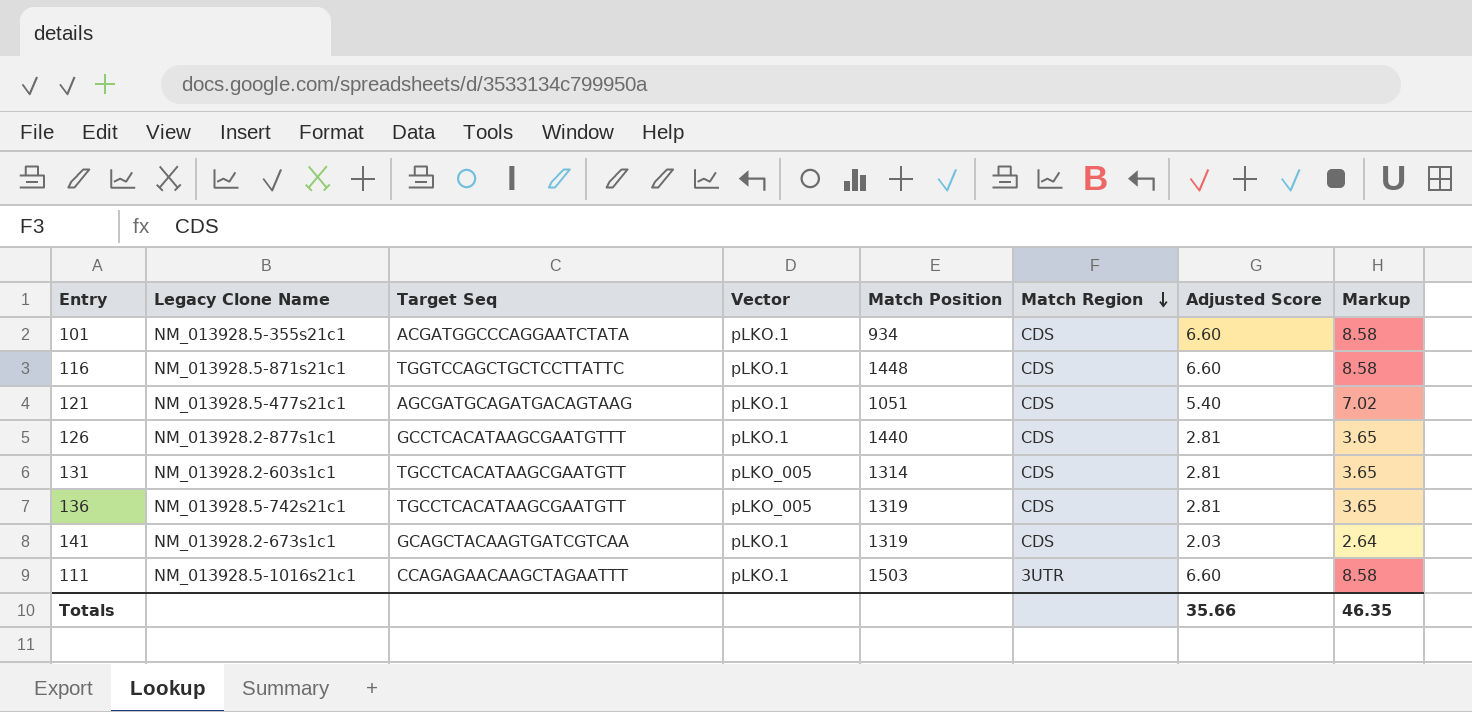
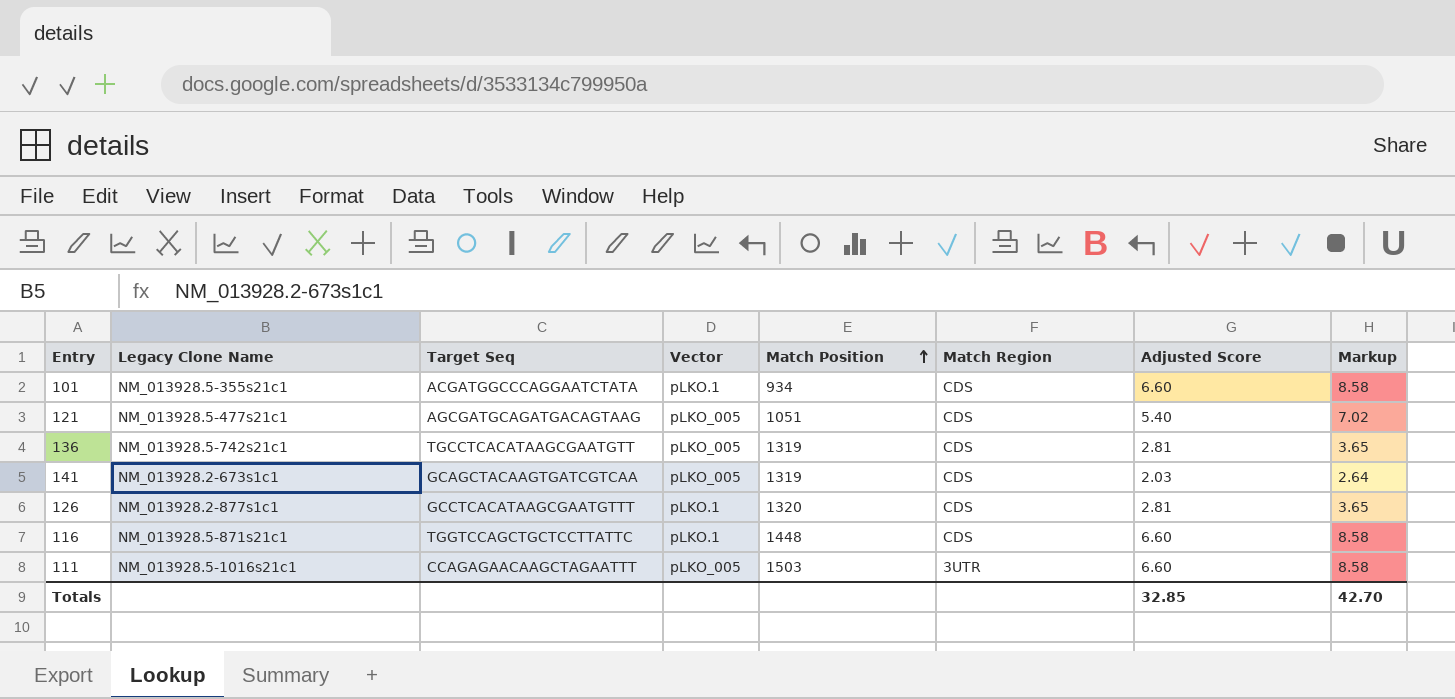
row order: Match Region descending -> Match Position ascending
row 131: NM_013928.2-603s1c1 | TGCCTCACATAAGCGAATGTT | pLKO_005 | 1314 | CDS | 2.81 | 3.65 -> none
121 | Vector: pLKO.1 -> pLKO_005
141 | Vector: pLKO.1 -> pLKO_005
126 | Match Position: 1440 -> 1320
111 | Vector: pLKO.1 -> pLKO_005
Totals | Adjusted Score: 35.66 -> 32.85
Totals | Markup: 46.35 -> 42.70

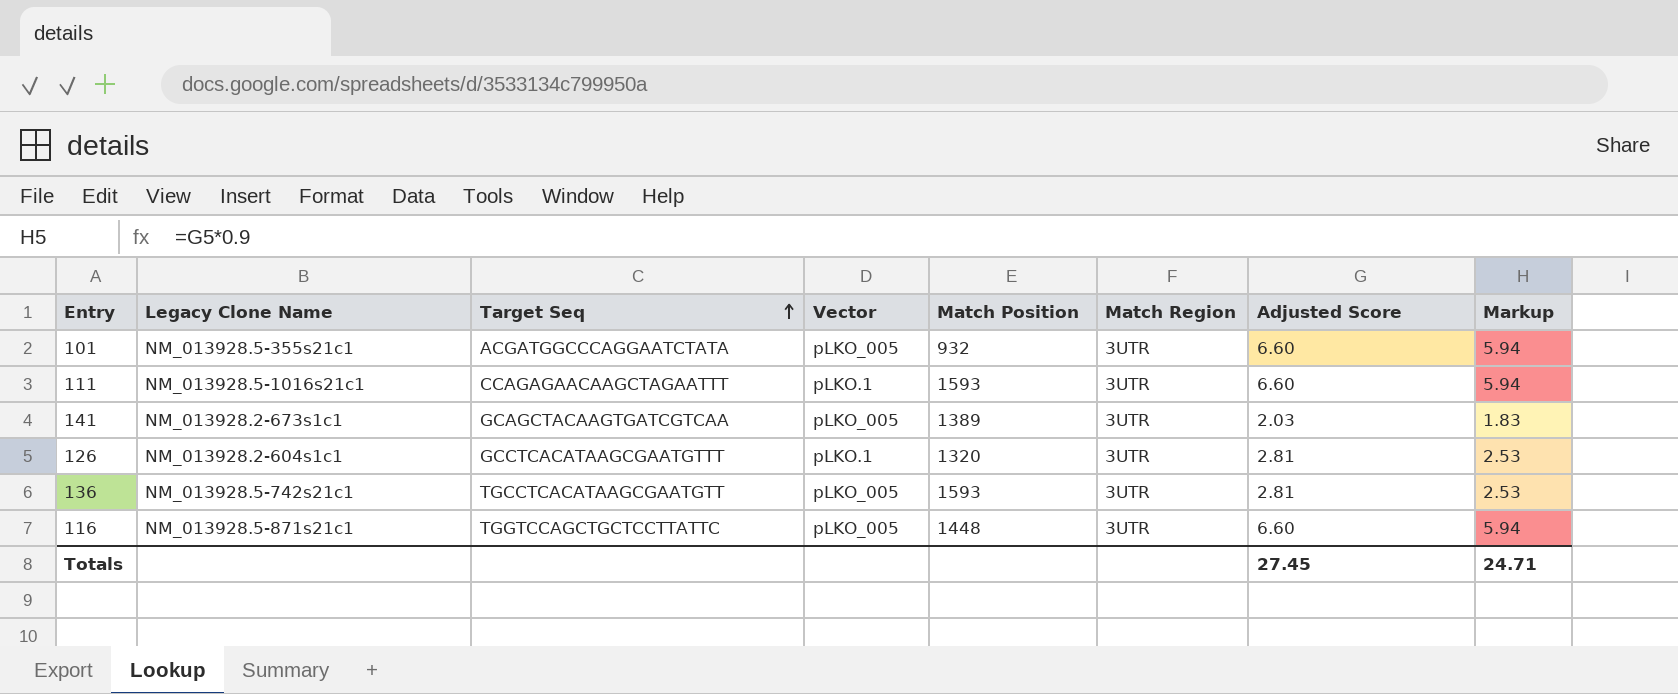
row order: Match Position ascending -> Target Seq ascending
column Markup | formula: [Adjusted Score] * 1.3 -> [Adjusted Score] * 0.9
row 121: NM_013928.5-477s21c1 | AGCGATGCAGATGACAGTAAG | pLKO_005 | 1051 | CDS | 5.40 | 7.02 -> none
101 | Vector: pLKO.1 -> pLKO_005
101 | Match Position: 934 -> 932
101 | Match Region: CDS -> 3UTR
111 | Vector: pLKO_005 -> pLKO.1
111 | Match Position: 1503 -> 1593
141 | Match Position: 1319 -> 1389
141 | Match Region: CDS -> 3UTR
126 | Legacy Clone Name: NM_013928.2-877s1c1 -> NM_013928.2-604s1c1
126 | Match Region: CDS -> 3UTR
136 | Match Position: 1319 -> 1593
136 | Match Region: CDS -> 3UTR
116 | Vector: pLKO.1 -> pLKO_005
116 | Match Region: CDS -> 3UTR
Totals | Adjusted Score: 32.85 -> 27.45
Totals | Markup: 42.70 -> 24.71

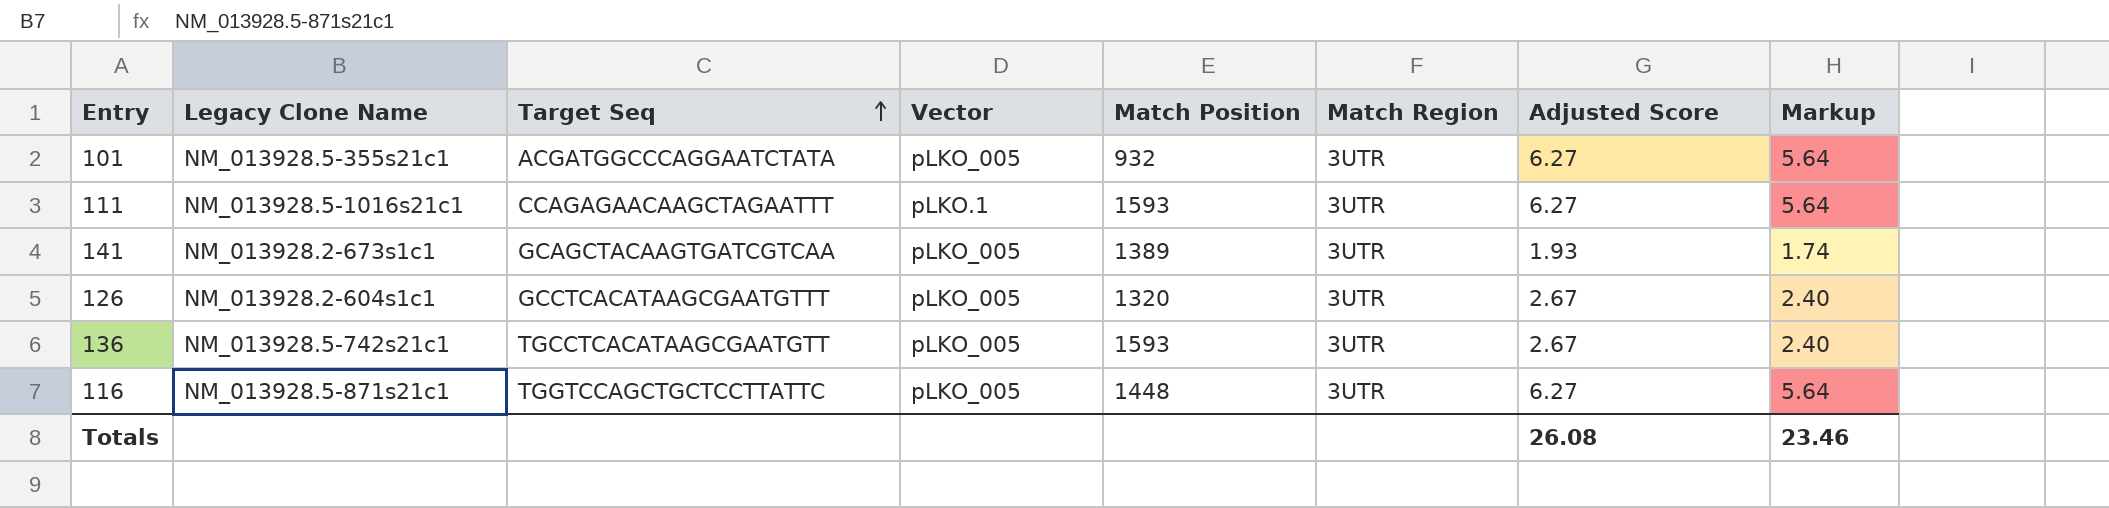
101 | Adjusted Score: 6.60 -> 6.27
101 | Markup: 5.94 -> 5.64
111 | Adjusted Score: 6.60 -> 6.27
111 | Markup: 5.94 -> 5.64
141 | Adjusted Score: 2.03 -> 1.93
141 | Markup: 1.83 -> 1.74
126 | Vector: pLKO.1 -> pLKO_005
126 | Adjusted Score: 2.81 -> 2.67
126 | Markup: 2.53 -> 2.40
136 | Adjusted Score: 2.81 -> 2.67
136 | Markup: 2.53 -> 2.40
116 | Adjusted Score: 6.60 -> 6.27
116 | Markup: 5.94 -> 5.64
Totals | Adjusted Score: 27.45 -> 26.08
Totals | Markup: 24.71 -> 23.46

